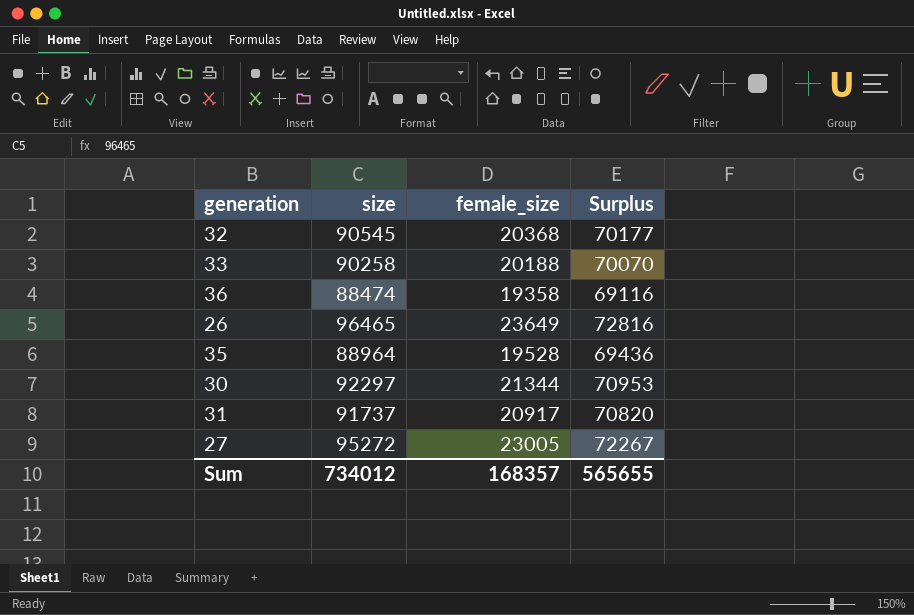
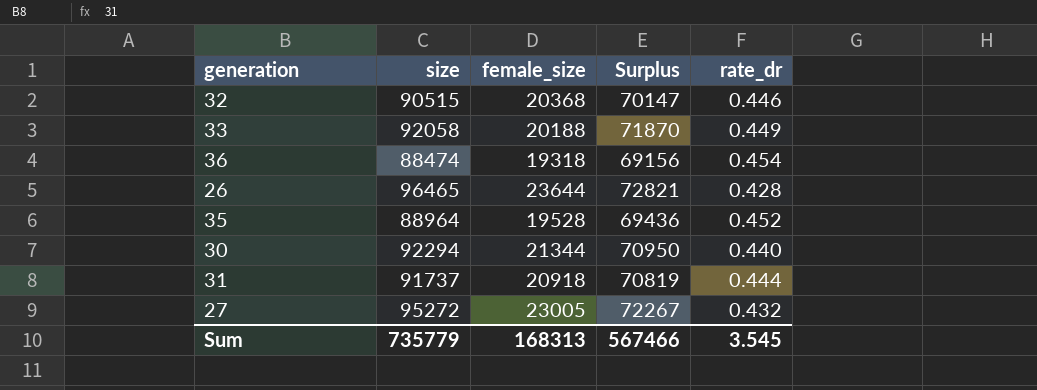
column rate_dr | position: none -> 5
32 | size: 90545 -> 90515
32 | Surplus: 70177 -> 70147
33 | size: 90258 -> 92058
33 | Surplus: 70070 -> 71870
36 | female_size: 19358 -> 19318
36 | Surplus: 69116 -> 69156
26 | female_size: 23649 -> 23644
26 | Surplus: 72816 -> 72821
30 | size: 92297 -> 92294
30 | Surplus: 70953 -> 70950
31 | female_size: 20917 -> 20918
31 | Surplus: 70820 -> 70819
Sum | size: 734012 -> 735779
Sum | female_size: 168357 -> 168313
Sum | Surplus: 565655 -> 567466

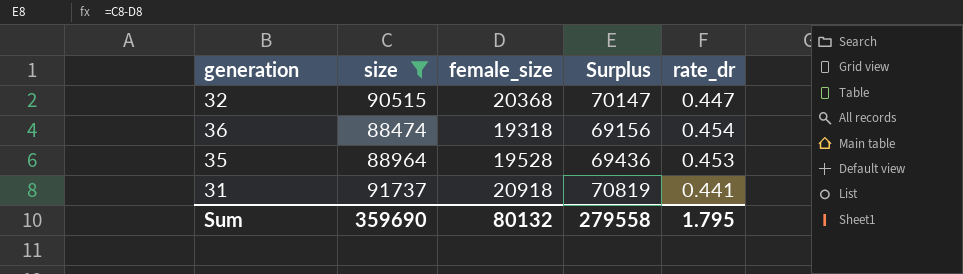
filter: none -> size <= 91737
32 | rate_dr: 0.446 -> 0.447
35 | rate_dr: 0.452 -> 0.453
31 | rate_dr: 0.444 -> 0.441
Sum | size: 735779 -> 359690
Sum | female_size: 168313 -> 80132
Sum | Surplus: 567466 -> 279558
Sum | rate_dr: 3.545 -> 1.795

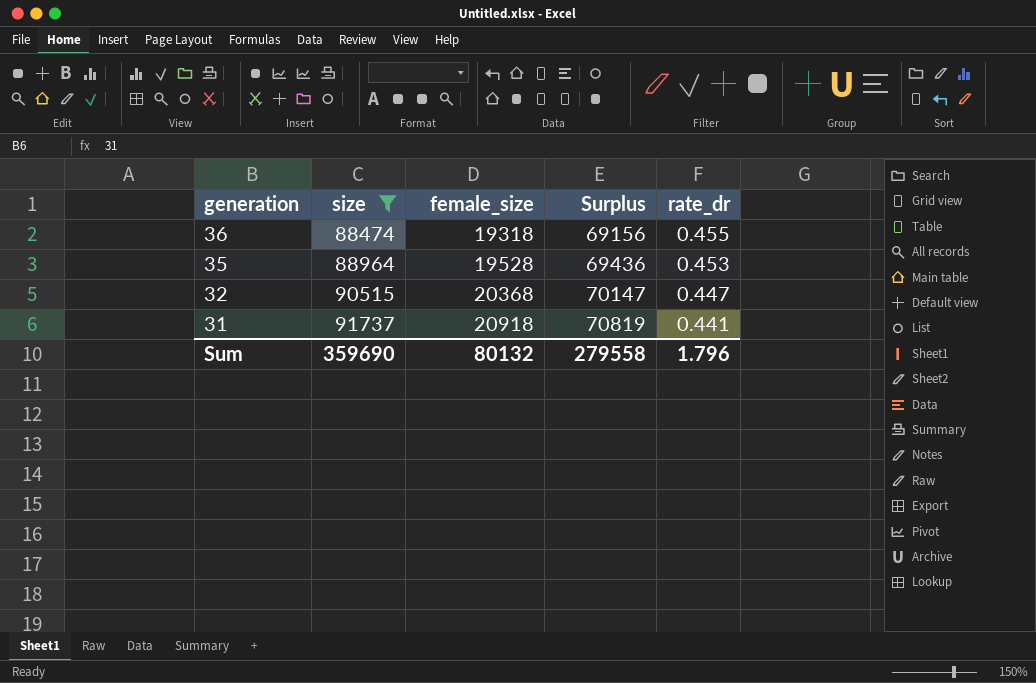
row order: none -> generation descending
36 | rate_dr: 0.454 -> 0.455
Sum | rate_dr: 1.795 -> 1.796

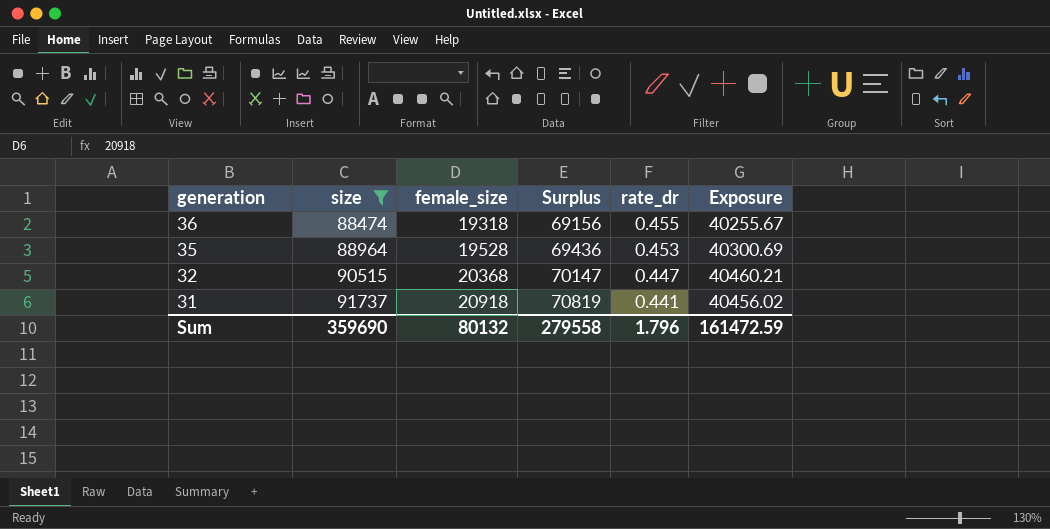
column Exposure | formula: none -> [size] * [rate_dr]

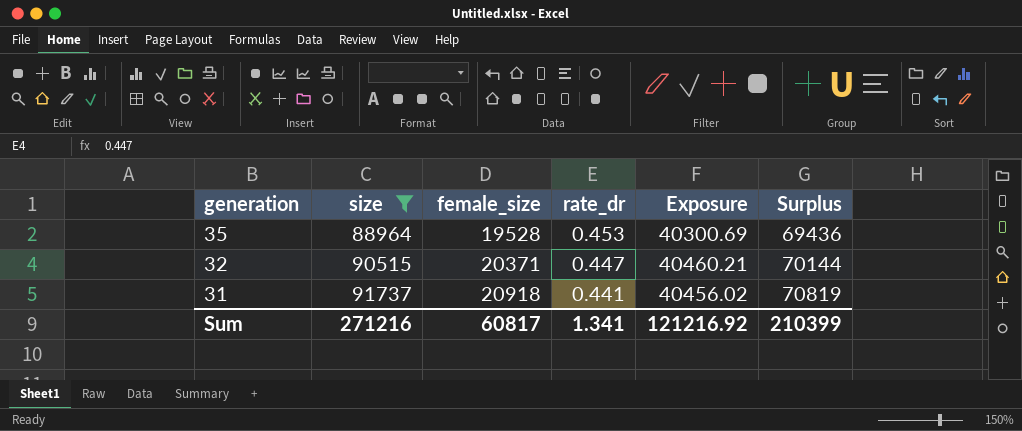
column Surplus | position: 4 -> 6
row 36: 88474 | 19318 | 69156 | 0.455 | 40255.67 -> none
32 | female_size: 20368 -> 20371
32 | Surplus: 70147 -> 70144
Sum | size: 359690 -> 271216
Sum | female_size: 80132 -> 60817
Sum | rate_dr: 1.796 -> 1.341
Sum | Exposure: 161472.59 -> 121216.92
Sum | Surplus: 279558 -> 210399

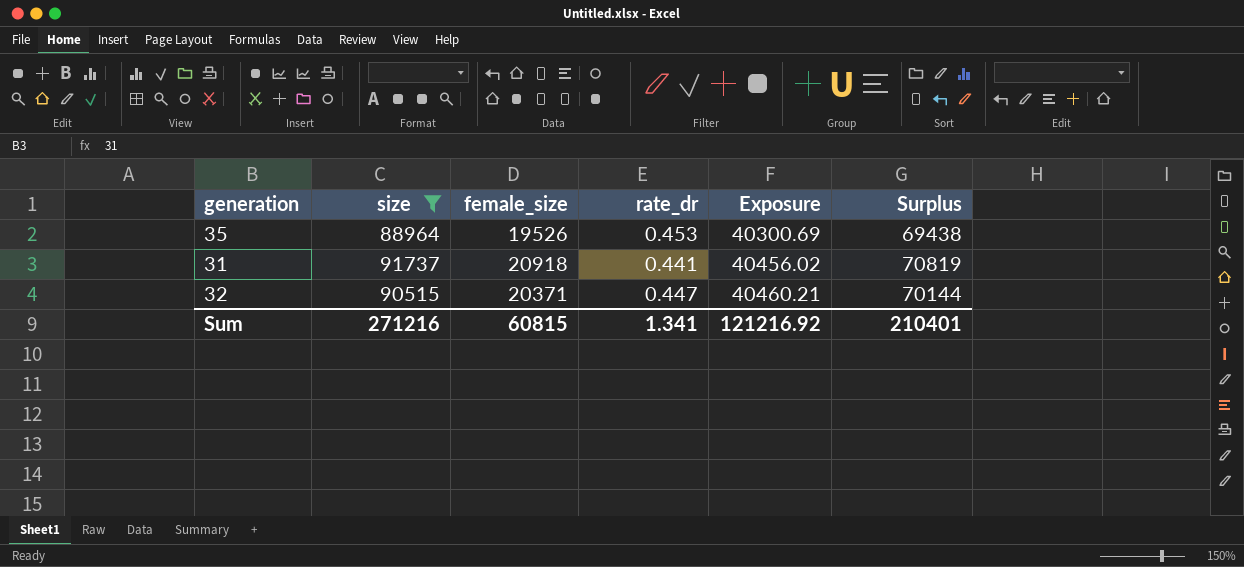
row order: generation descending -> Exposure ascending
35 | female_size: 19528 -> 19526
35 | Surplus: 69436 -> 69438
Sum | female_size: 60817 -> 60815
Sum | Surplus: 210399 -> 210401

